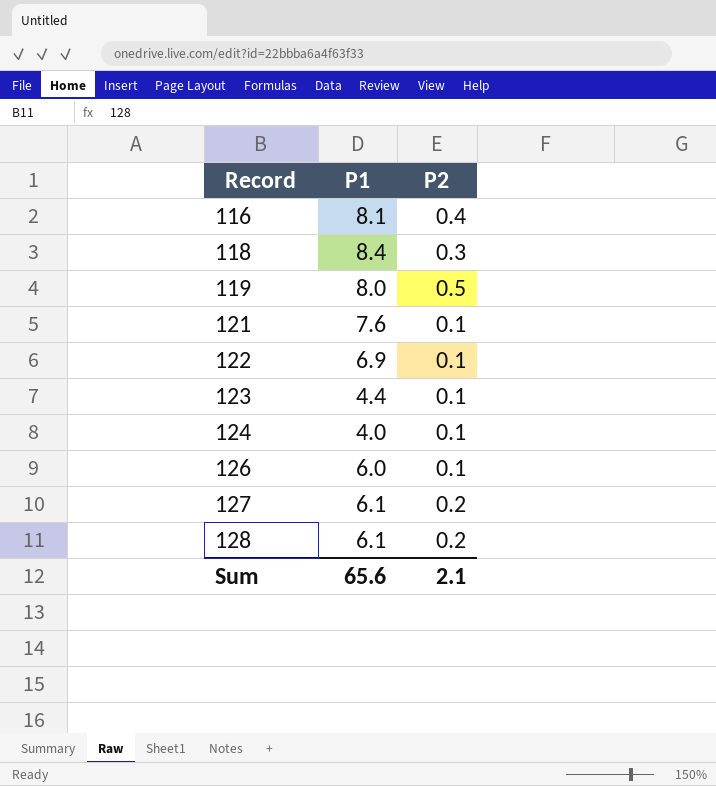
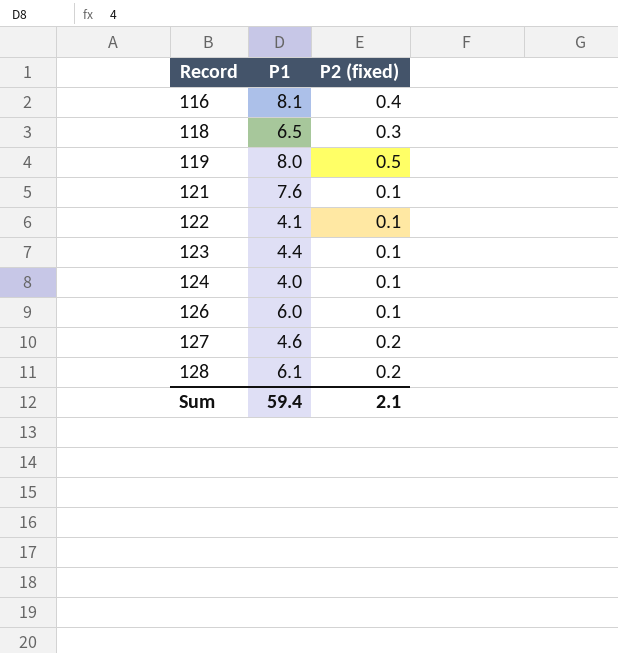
column name: P2 -> P2 (fixed)
118 | P1: 8.4 -> 6.5
122 | P1: 6.9 -> 4.1
127 | P1: 6.1 -> 4.6
Sum | P1: 65.6 -> 59.4

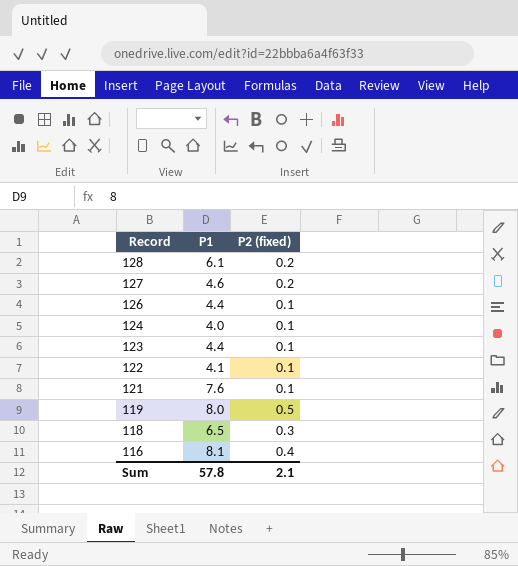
row order: Record ascending -> Record descending
126 | P1: 6.0 -> 4.4
Sum | P1: 59.4 -> 57.8

